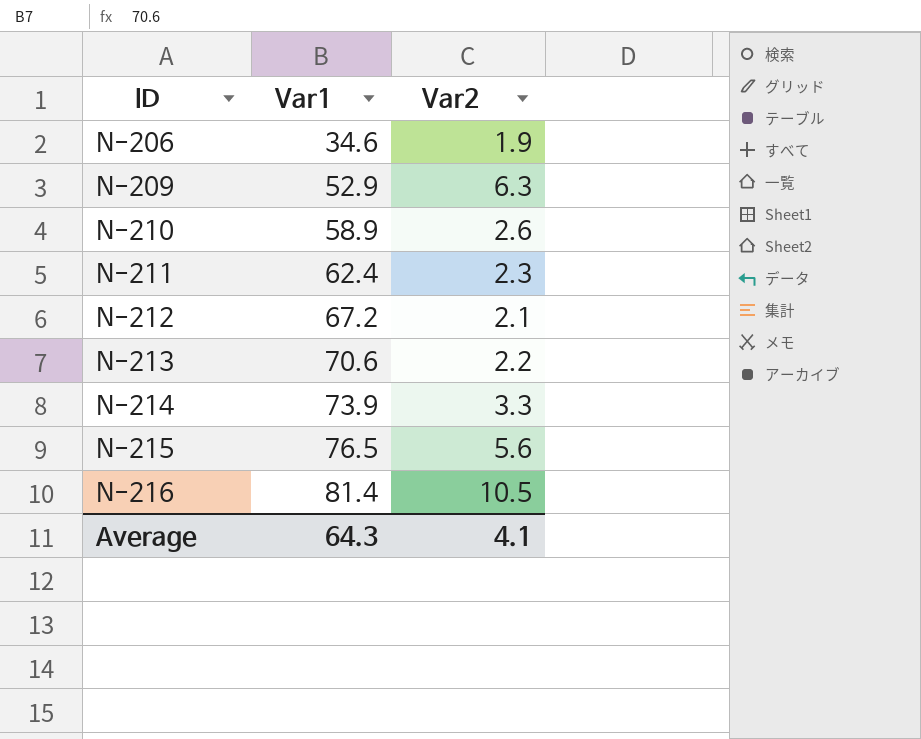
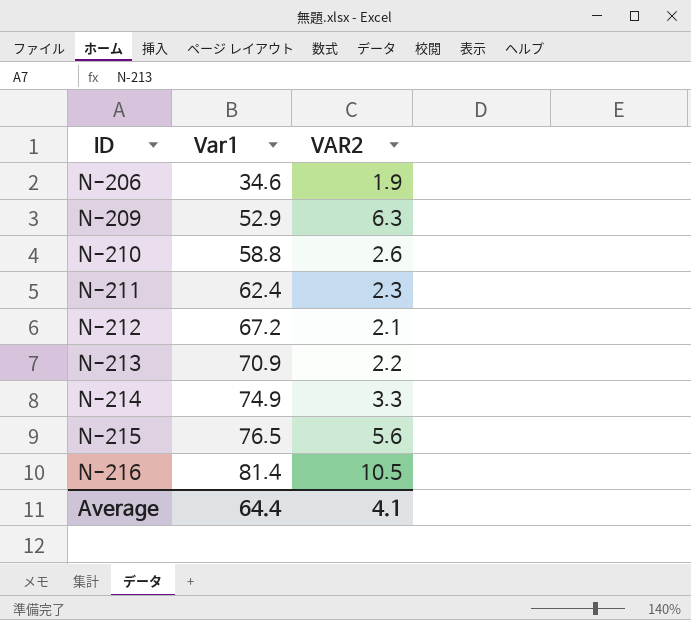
column name: Var2 -> VAR2
N-210 | Var1: 58.9 -> 58.8
N-213 | Var1: 70.6 -> 70.9
N-214 | Var1: 73.9 -> 74.9
Average | Var1: 64.3 -> 64.4

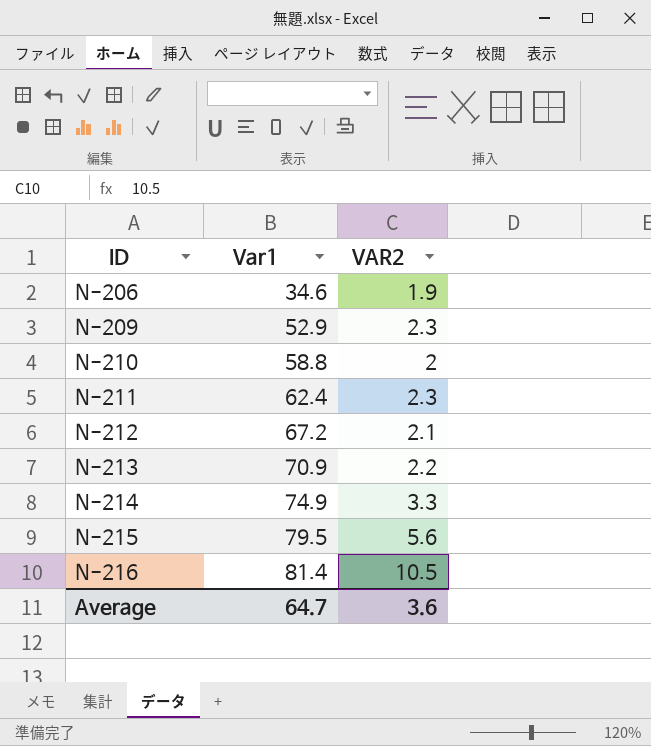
N-209 | VAR2: 6.3 -> 2.3
N-210 | VAR2: 2.6 -> 2
N-215 | Var1: 76.5 -> 79.5
Average | Var1: 64.4 -> 64.7
Average | VAR2: 4.1 -> 3.6

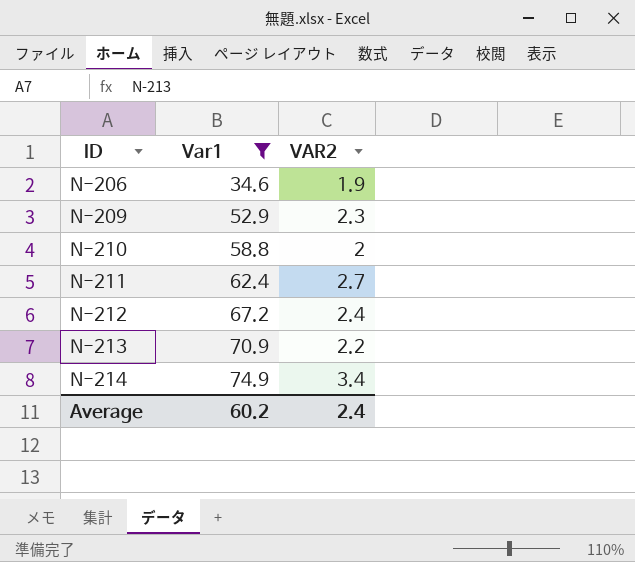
filter: none -> Var1 <= 74.9
N-211 | VAR2: 2.3 -> 2.7
N-212 | VAR2: 2.1 -> 2.4
N-214 | VAR2: 3.3 -> 3.4
Average | Var1: 64.7 -> 60.2
Average | VAR2: 3.6 -> 2.4

